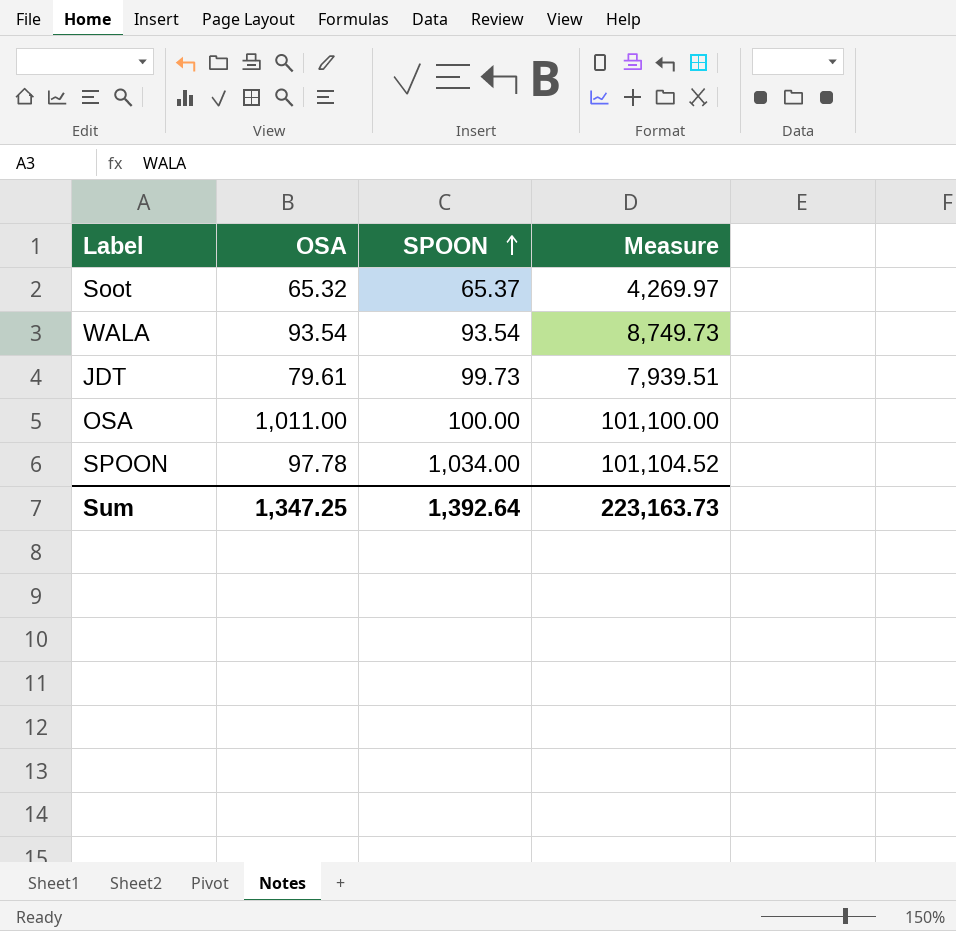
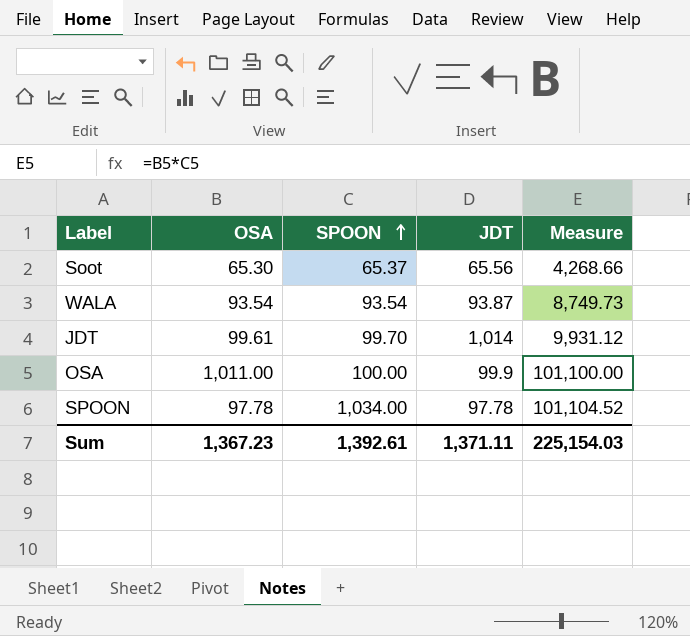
column JDT | position: none -> 4
Soot | OSA: 65.32 -> 65.30
Soot | Measure: 4,269.97 -> 4,268.66
JDT | OSA: 79.61 -> 99.61
JDT | SPOON: 99.73 -> 99.70
JDT | Measure: 7,939.51 -> 9,931.12
Sum | OSA: 1,347.25 -> 1,367.23
Sum | SPOON: 1,392.64 -> 1,392.61
Sum | Measure: 223,163.73 -> 225,154.03

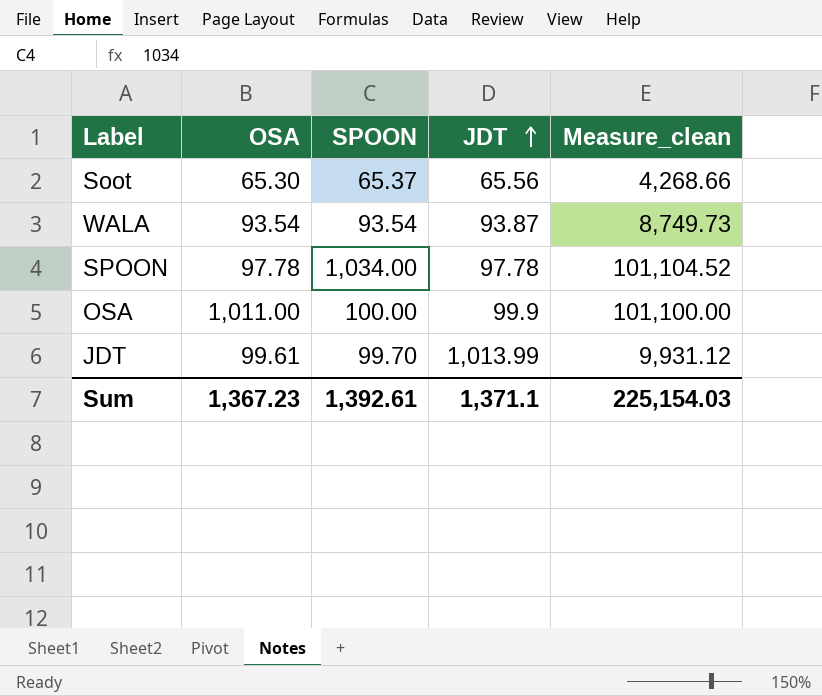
row order: SPOON ascending -> JDT ascending
column name: Measure -> Measure_clean
JDT | JDT: 1,014 -> 1,013.99
Sum | JDT: 1,371.11 -> 1,371.1

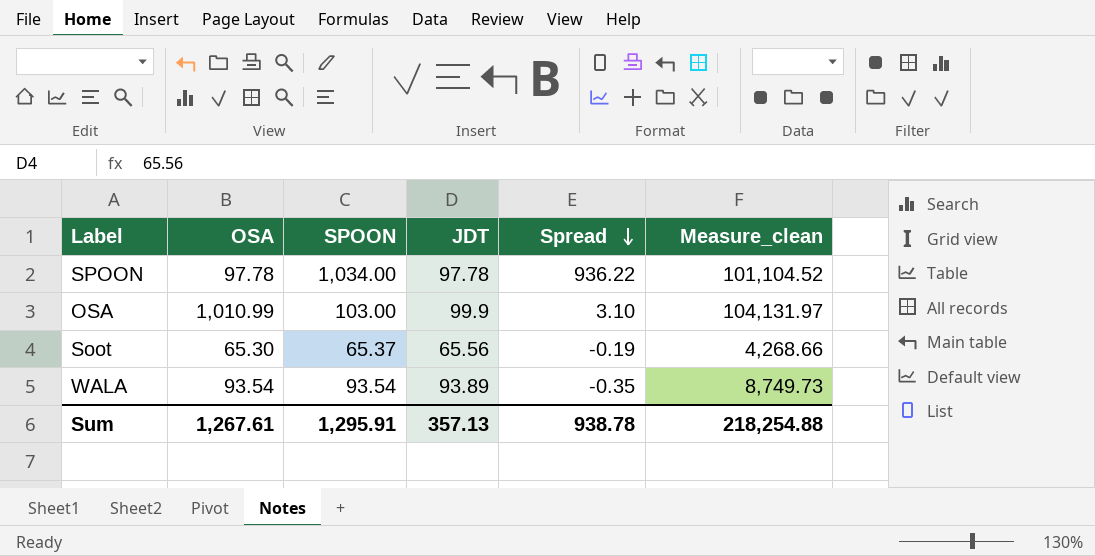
row order: JDT ascending -> Spread descending
column Spread | formula: none -> [SPOON] - [JDT]
row JDT: 99.61 | 99.70 | 1,013.99 | 9,931.12 -> none
OSA | OSA: 1,011.00 -> 1,010.99
OSA | SPOON: 100.00 -> 103.00
OSA | Measure_clean: 101,100.00 -> 104,131.97
WALA | JDT: 93.87 -> 93.89
Sum | OSA: 1,367.23 -> 1,267.61
Sum | SPOON: 1,392.61 -> 1,295.91
Sum | JDT: 1,371.1 -> 357.13
Sum | Measure_clean: 225,154.03 -> 218,254.88

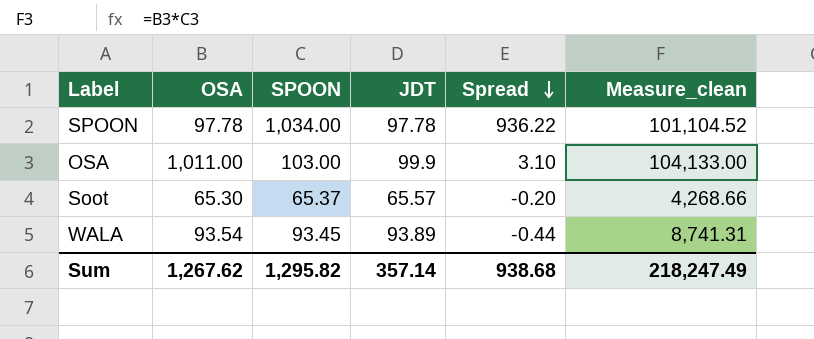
OSA | OSA: 1,010.99 -> 1,011.00
OSA | Measure_clean: 104,131.97 -> 104,133.00
Soot | JDT: 65.56 -> 65.57
Soot | Spread: -0.19 -> -0.20
WALA | SPOON: 93.54 -> 93.45
WALA | Spread: -0.35 -> -0.44
WALA | Measure_clean: 8,749.73 -> 8,741.31
Sum | OSA: 1,267.61 -> 1,267.62
Sum | SPOON: 1,295.91 -> 1,295.82
Sum | JDT: 357.13 -> 357.14
Sum | Spread: 938.78 -> 938.68
Sum | Measure_clean: 218,254.88 -> 218,247.49

